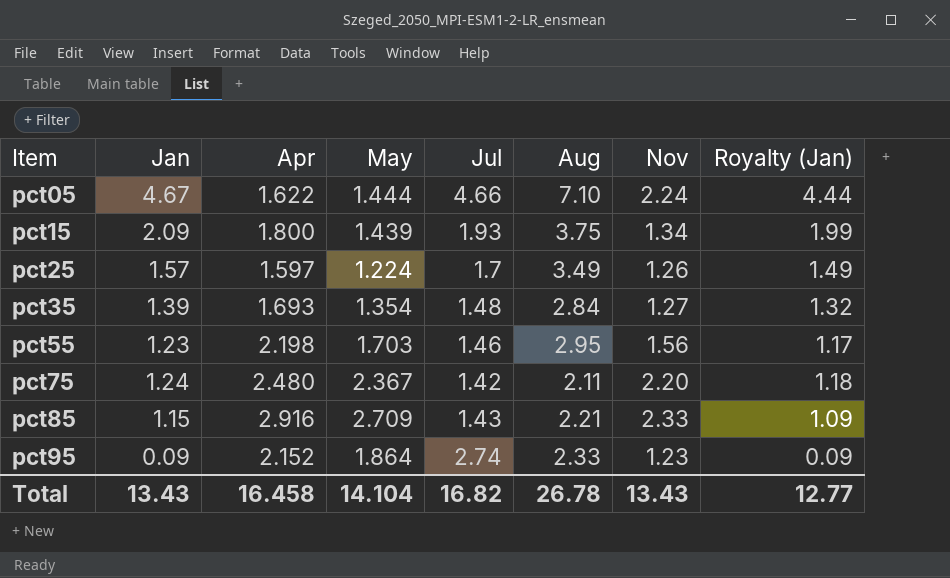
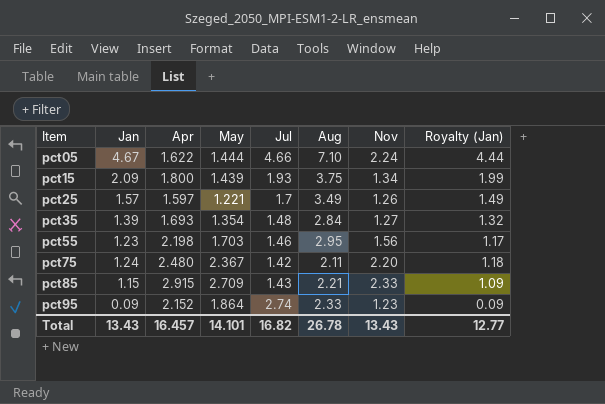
pct25 | May: 1.224 -> 1.221
pct85 | Apr: 2.916 -> 2.915
Total | Apr: 16.458 -> 16.457
Total | May: 14.104 -> 14.101

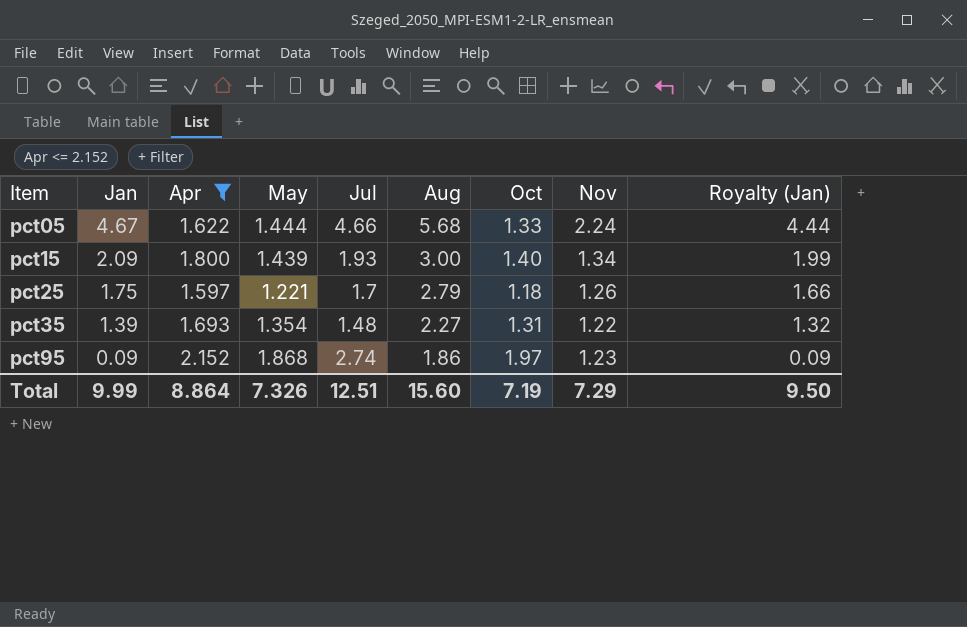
filter: none -> Apr <= 2.152
column Oct | position: none -> 7
pct05 | Aug: 7.10 -> 5.68
pct15 | Aug: 3.75 -> 3.00
pct25 | Jan: 1.57 -> 1.75
pct25 | Aug: 3.49 -> 2.79
pct25 | Royalty (Jan): 1.49 -> 1.66
pct35 | Aug: 2.84 -> 2.27
pct35 | Nov: 1.27 -> 1.22
pct95 | May: 1.864 -> 1.868
pct95 | Aug: 2.33 -> 1.86
Total | Jan: 13.43 -> 9.99
Total | Apr: 16.457 -> 8.864
Total | May: 14.101 -> 7.326
Total | Jul: 16.82 -> 12.51
Total | Aug: 26.78 -> 15.60
Total | Nov: 13.43 -> 7.29
Total | Royalty (Jan): 12.77 -> 9.50

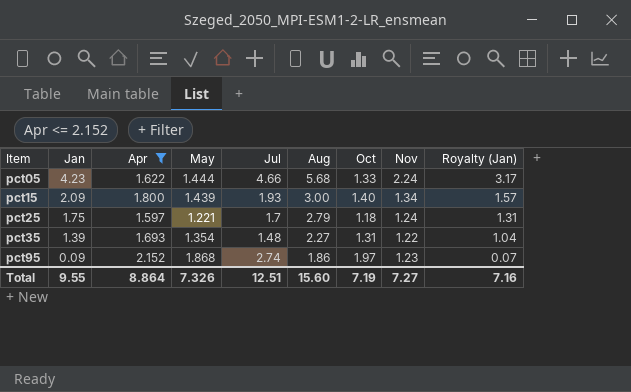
column Royalty (Jan) | formula: [Jan] * 0.95 -> [Jan] * 0.75
pct05 | Jan: 4.67 -> 4.23
pct25 | Nov: 1.26 -> 1.24
Total | Jan: 9.99 -> 9.55
Total | Nov: 7.29 -> 7.27
Total | Royalty (Jan): 9.50 -> 7.16

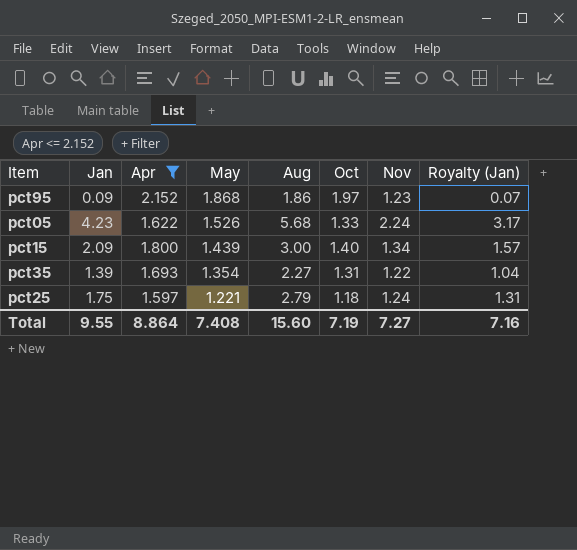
row order: Item ascending -> May descending
column Jul | position: 5 -> none
pct05 | May: 1.444 -> 1.526
Total | May: 7.326 -> 7.408

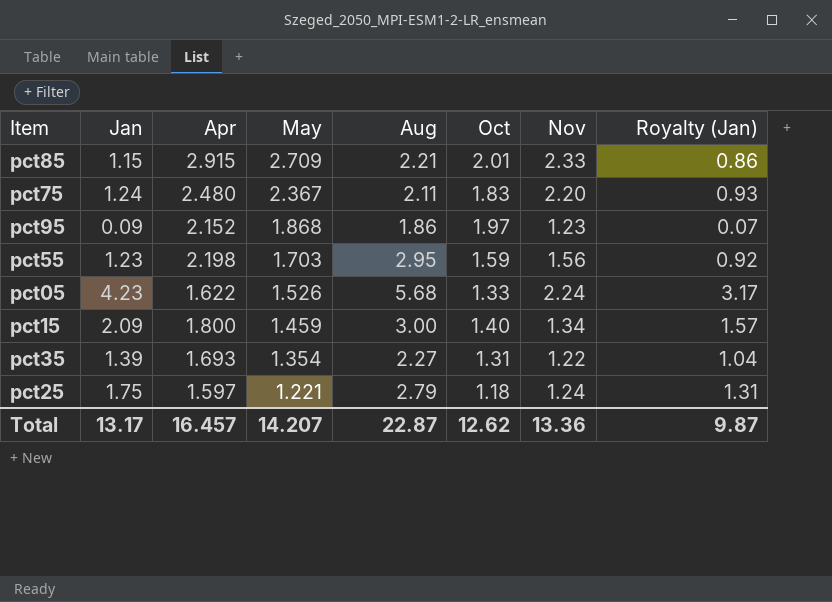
filter: Apr <= 2.152 -> none
pct15 | May: 1.439 -> 1.459
Total | Jan: 9.55 -> 13.17
Total | Apr: 8.864 -> 16.457
Total | May: 7.408 -> 14.207
Total | Aug: 15.60 -> 22.87
Total | Oct: 7.19 -> 12.62
Total | Nov: 7.27 -> 13.36
Total | Royalty (Jan): 7.16 -> 9.87

